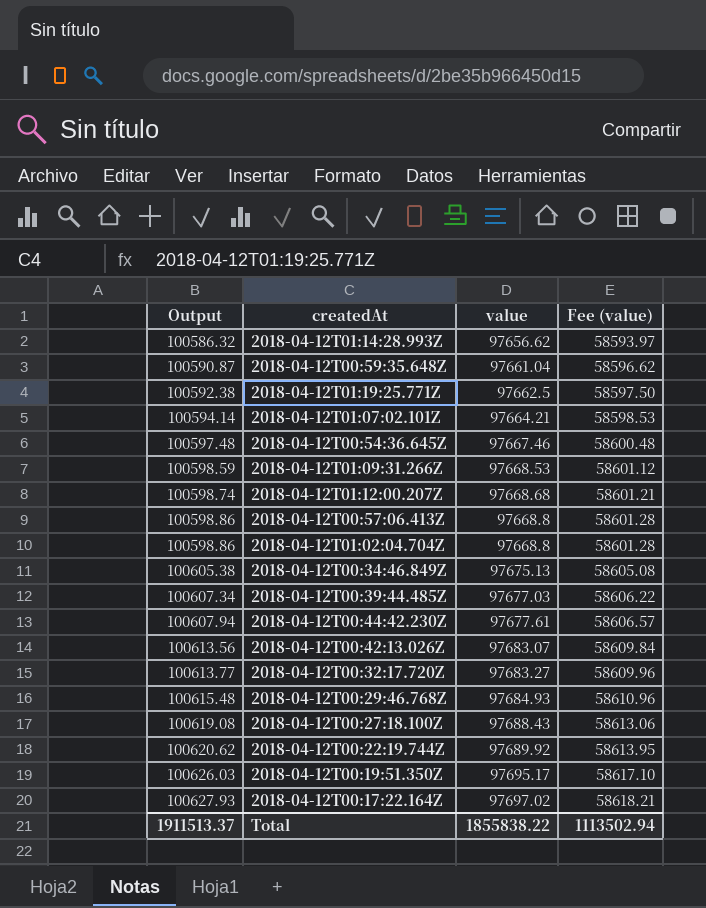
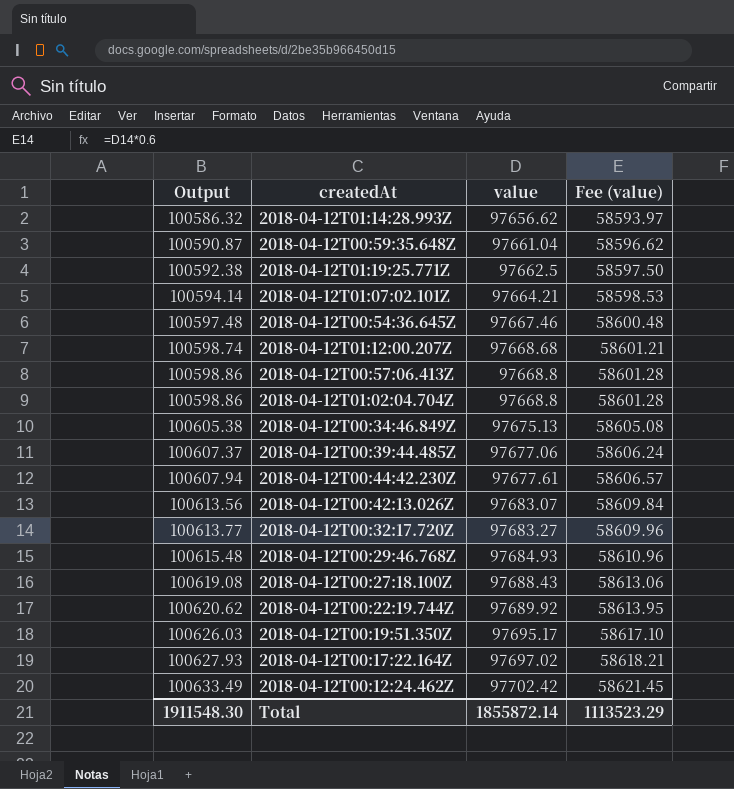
row 2018-04-12T01:09:31.266Z: 100598.59 | 97668.53 | 58601.12 -> none
2018-04-12T00:39:44.485Z | Output: 100607.34 -> 100607.37
2018-04-12T00:39:44.485Z | value: 97677.03 -> 97677.06
2018-04-12T00:39:44.485Z | Fee (value): 58606.22 -> 58606.24
row 2018-04-12T00:12:24.462Z: none -> 100633.49 | 97702.42 | 58621.45
Total | Output: 1911513.37 -> 1911548.30
Total | value: 1855838.22 -> 1855872.14
Total | Fee (value): 1113502.94 -> 1113523.29

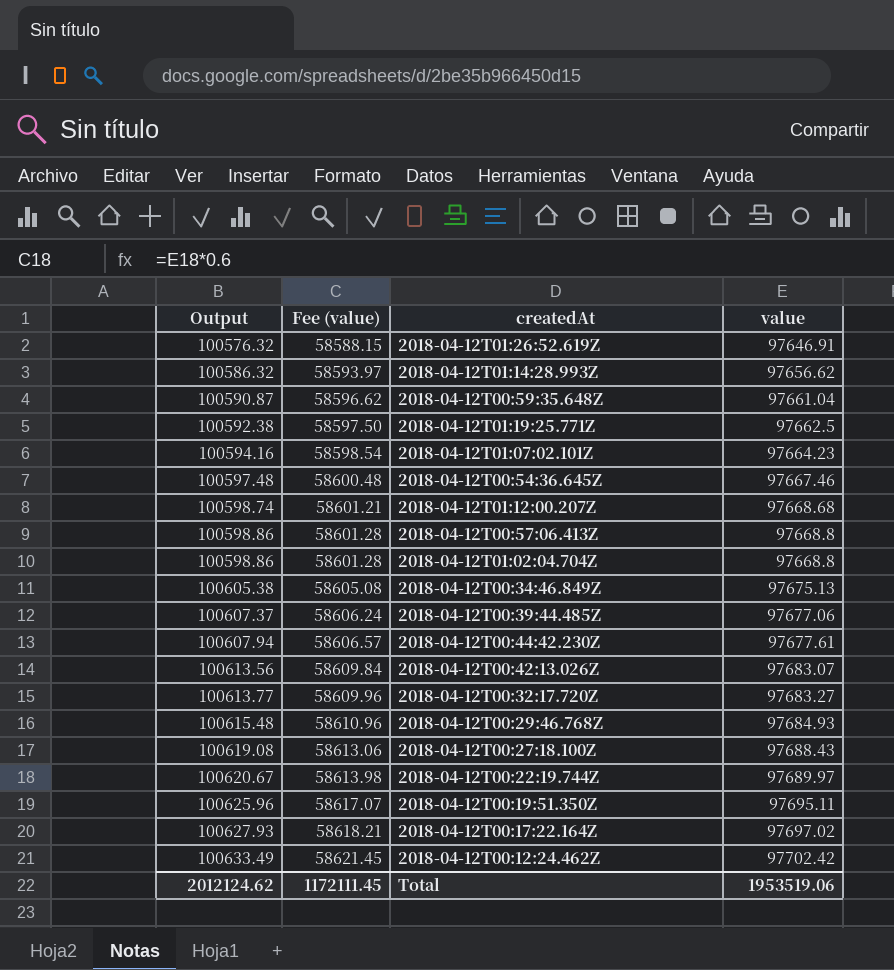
column Fee (value) | position: 4 -> 2
row 2018-04-12T01:26:52.619Z: none -> 100576.32 | 58588.15 | 97646.91
2018-04-12T01:07:02.101Z | Output: 100594.14 -> 100594.16
2018-04-12T01:07:02.101Z | Fee (value): 58598.53 -> 58598.54
2018-04-12T01:07:02.101Z | value: 97664.21 -> 97664.23
2018-04-12T00:22:19.744Z | Output: 100620.62 -> 100620.67
2018-04-12T00:22:19.744Z | Fee (value): 58613.95 -> 58613.98
2018-04-12T00:22:19.744Z | value: 97689.92 -> 97689.97
2018-04-12T00:19:51.350Z | Output: 100626.03 -> 100625.96
2018-04-12T00:19:51.350Z | Fee (value): 58617.10 -> 58617.07
2018-04-12T00:19:51.350Z | value: 97695.17 -> 97695.11
Total | Output: 1911548.30 -> 2012124.62
Total | Fee (value): 1113523.29 -> 1172111.45
Total | value: 1855872.14 -> 1953519.06

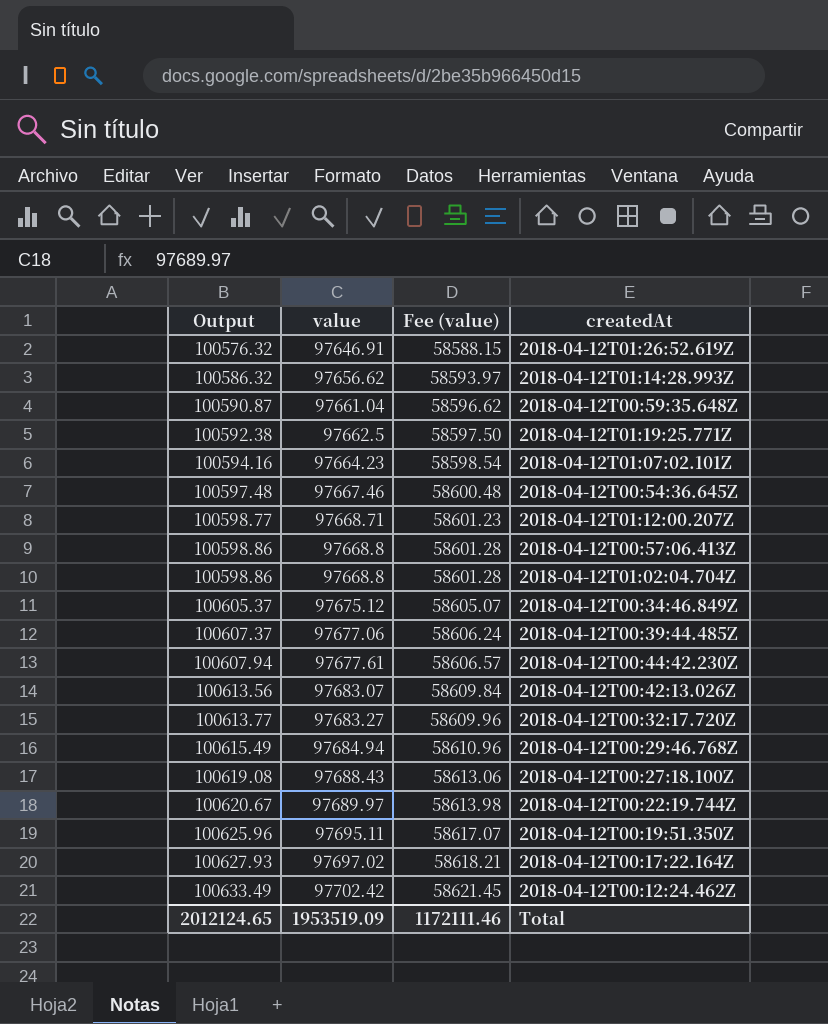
column value | position: 4 -> 2
2018-04-12T01:12:00.207Z | Output: 100598.74 -> 100598.77
2018-04-12T01:12:00.207Z | value: 97668.68 -> 97668.71
2018-04-12T01:12:00.207Z | Fee (value): 58601.21 -> 58601.23
2018-04-12T00:34:46.849Z | Output: 100605.38 -> 100605.37
2018-04-12T00:34:46.849Z | value: 97675.13 -> 97675.12
2018-04-12T00:34:46.849Z | Fee (value): 58605.08 -> 58605.07
2018-04-12T00:29:46.768Z | Output: 100615.48 -> 100615.49
2018-04-12T00:29:46.768Z | value: 97684.93 -> 97684.94
Total | Output: 2012124.62 -> 2012124.65
Total | value: 1953519.06 -> 1953519.09
Total | Fee (value): 1172111.45 -> 1172111.46

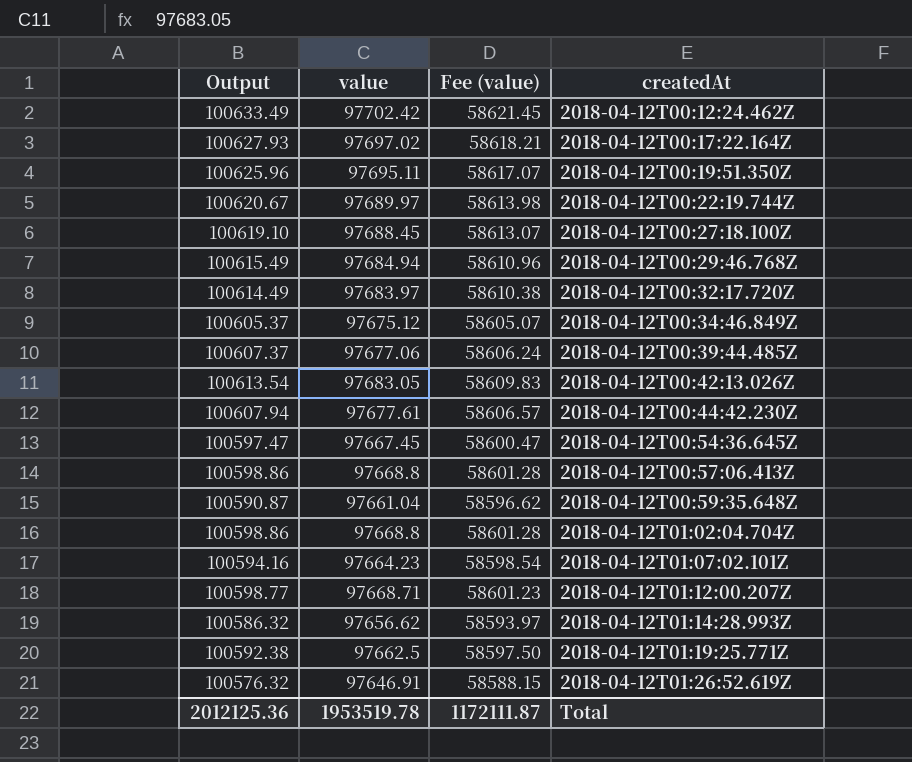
row order: Output ascending -> createdAt ascending
2018-04-12T00:27:18.100Z | Output: 100619.08 -> 100619.10
2018-04-12T00:27:18.100Z | value: 97688.43 -> 97688.45
2018-04-12T00:27:18.100Z | Fee (value): 58613.06 -> 58613.07
2018-04-12T00:32:17.720Z | Output: 100613.77 -> 100614.49
2018-04-12T00:32:17.720Z | value: 97683.27 -> 97683.97
2018-04-12T00:32:17.720Z | Fee (value): 58609.96 -> 58610.38
2018-04-12T00:42:13.026Z | Output: 100613.56 -> 100613.54
2018-04-12T00:42:13.026Z | value: 97683.07 -> 97683.05
2018-04-12T00:42:13.026Z | Fee (value): 58609.84 -> 58609.83
2018-04-12T00:54:36.645Z | Output: 100597.48 -> 100597.47
2018-04-12T00:54:36.645Z | value: 97667.46 -> 97667.45
2018-04-12T00:54:36.645Z | Fee (value): 58600.48 -> 58600.47
Total | Output: 2012124.65 -> 2012125.36
Total | value: 1953519.09 -> 1953519.78
Total | Fee (value): 1172111.46 -> 1172111.87

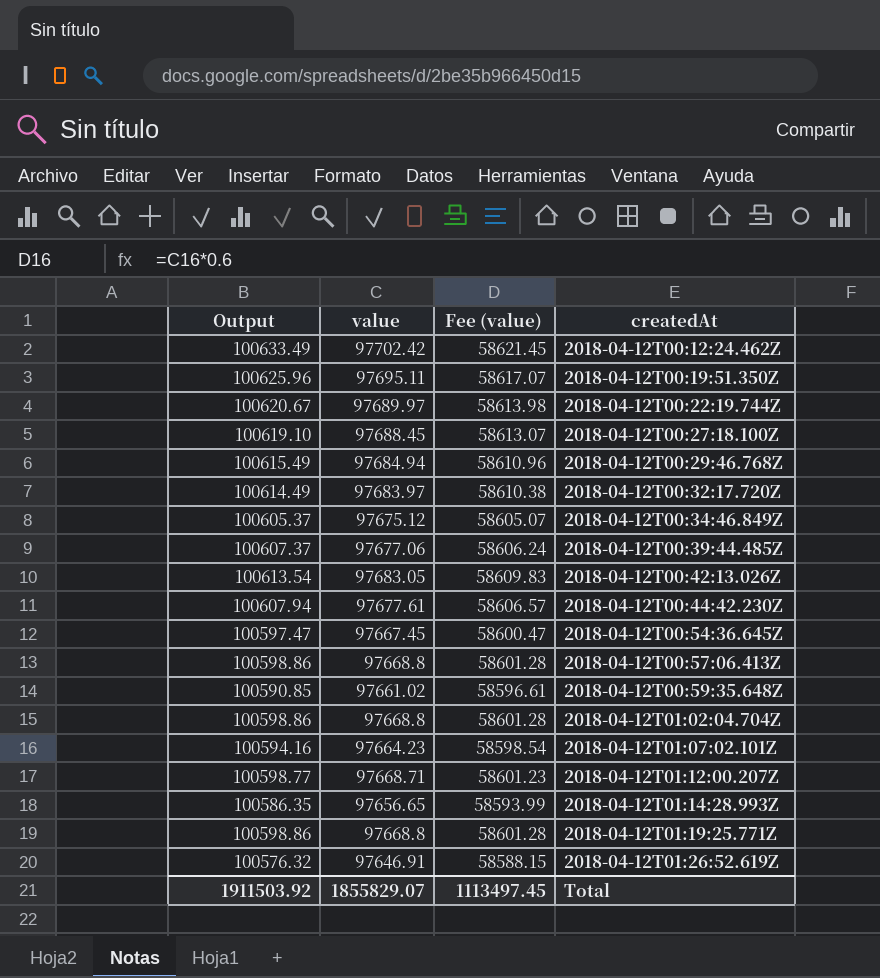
row 2018-04-12T00:17:22.164Z: 100627.93 | 97697.02 | 58618.21 -> none
2018-04-12T00:59:35.648Z | Output: 100590.87 -> 100590.85
2018-04-12T00:59:35.648Z | value: 97661.04 -> 97661.02
2018-04-12T00:59:35.648Z | Fee (value): 58596.62 -> 58596.61
2018-04-12T01:14:28.993Z | Output: 100586.32 -> 100586.35
2018-04-12T01:14:28.993Z | value: 97656.62 -> 97656.65
2018-04-12T01:14:28.993Z | Fee (value): 58593.97 -> 58593.99
2018-04-12T01:19:25.771Z | Output: 100592.38 -> 100598.86
2018-04-12T01:19:25.771Z | value: 97662.5 -> 97668.8
2018-04-12T01:19:25.771Z | Fee (value): 58597.50 -> 58601.28
Total | Output: 2012125.36 -> 1911503.92
Total | value: 1953519.78 -> 1855829.07
Total | Fee (value): 1172111.87 -> 1113497.45

